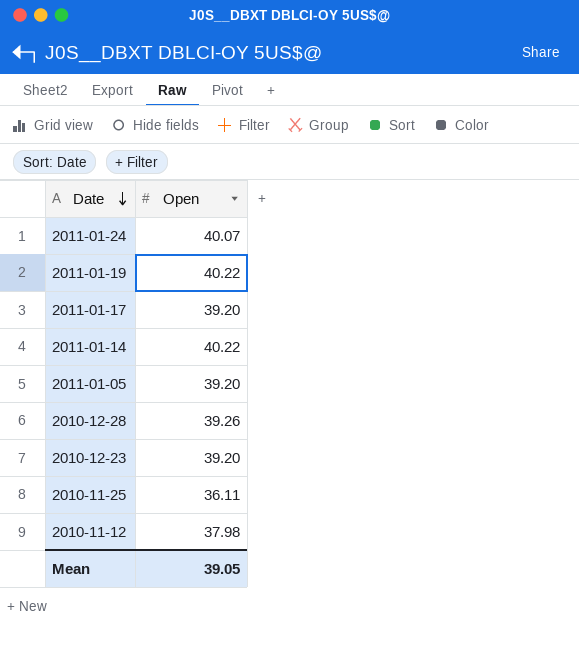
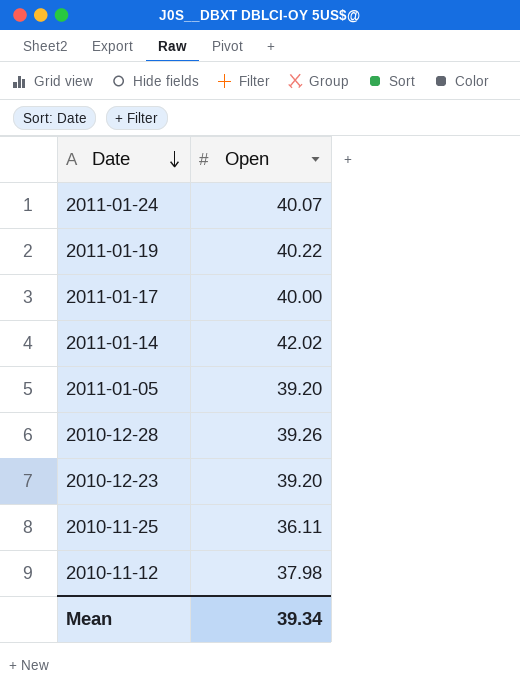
2011-01-17 | Open: 39.20 -> 40.00
2011-01-14 | Open: 40.22 -> 42.02
Mean | Open: 39.05 -> 39.34

